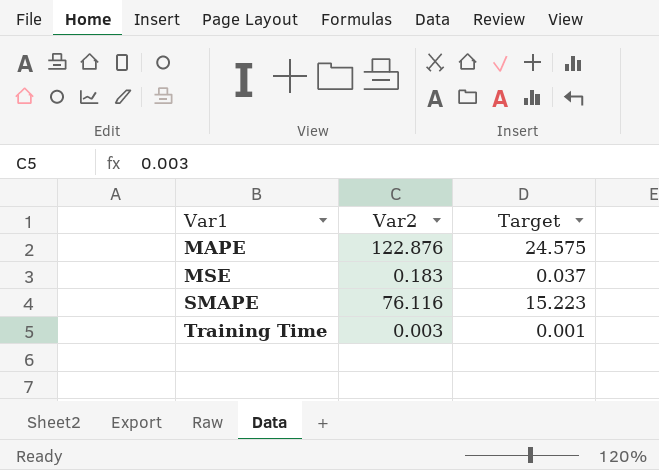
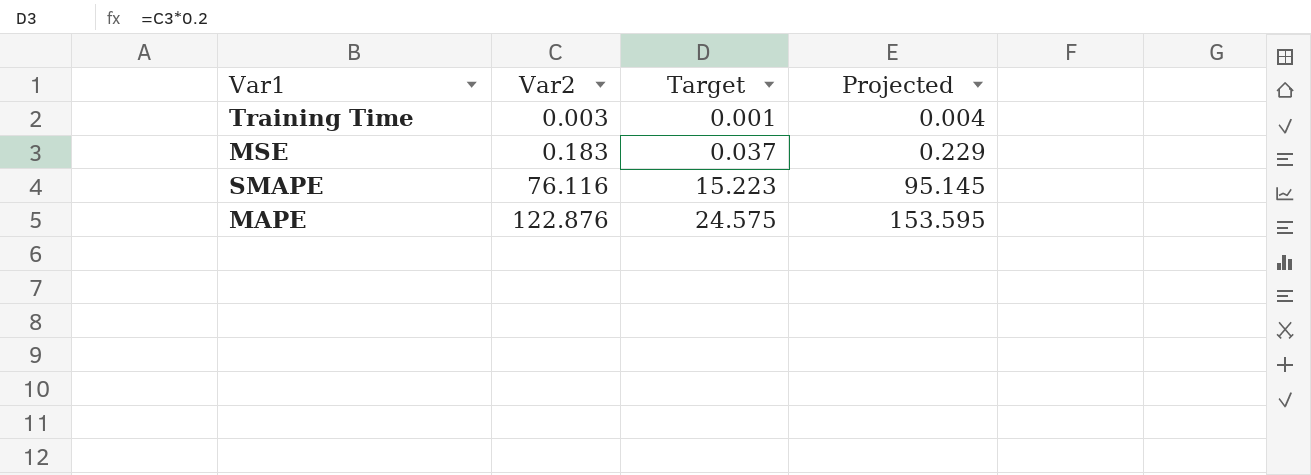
row order: Var1 ascending -> Var2 ascending
column Projected | formula: none -> [Var2] * 1.25

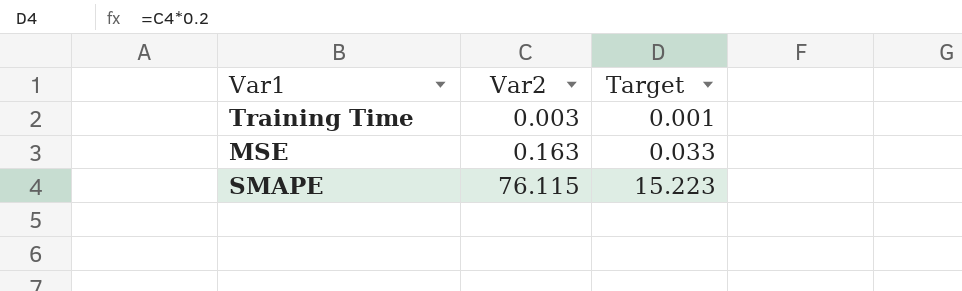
column Projected | formula: [Var2] * 1.25 -> none
row MAPE: 122.876 | 24.575 | 153.595 -> none
MSE | Var2: 0.183 -> 0.163
MSE | Target: 0.037 -> 0.033
SMAPE | Var2: 76.116 -> 76.115

